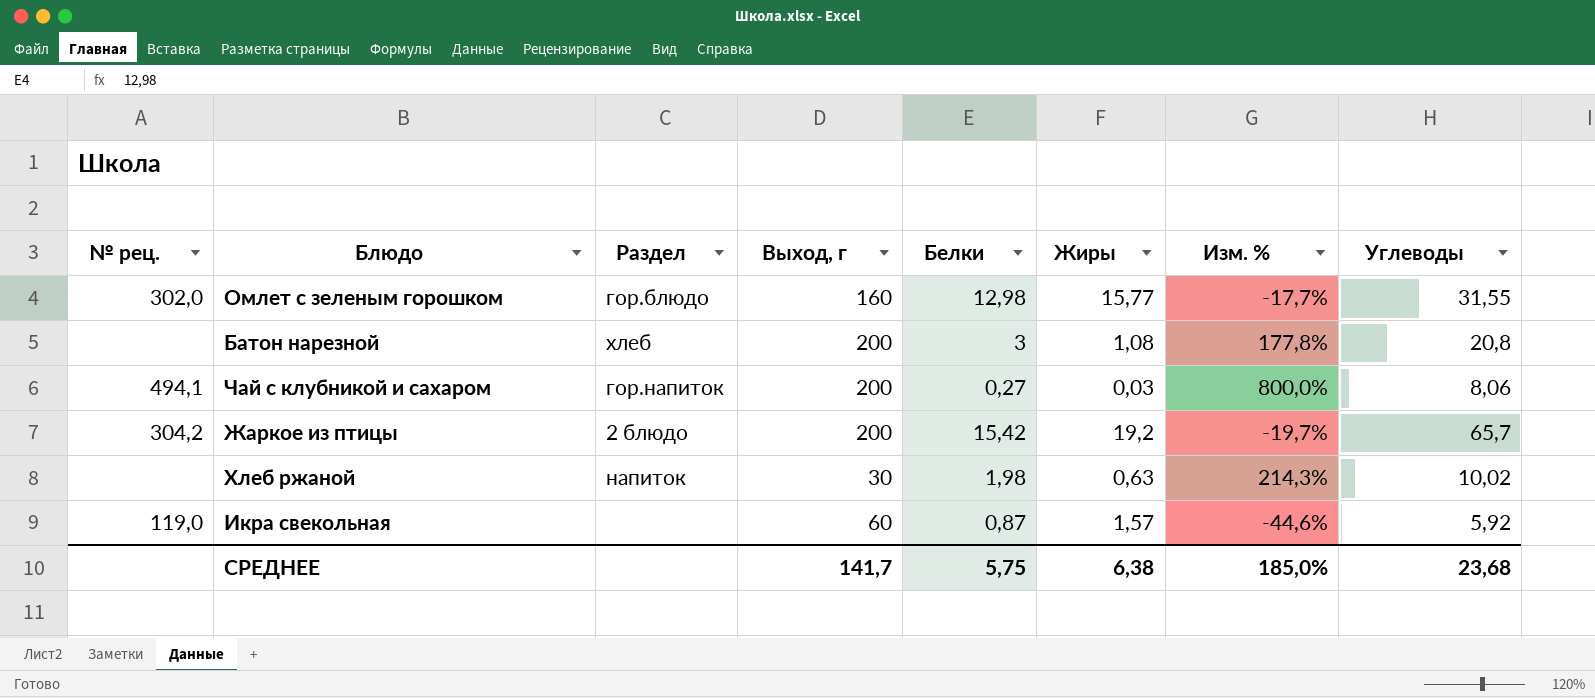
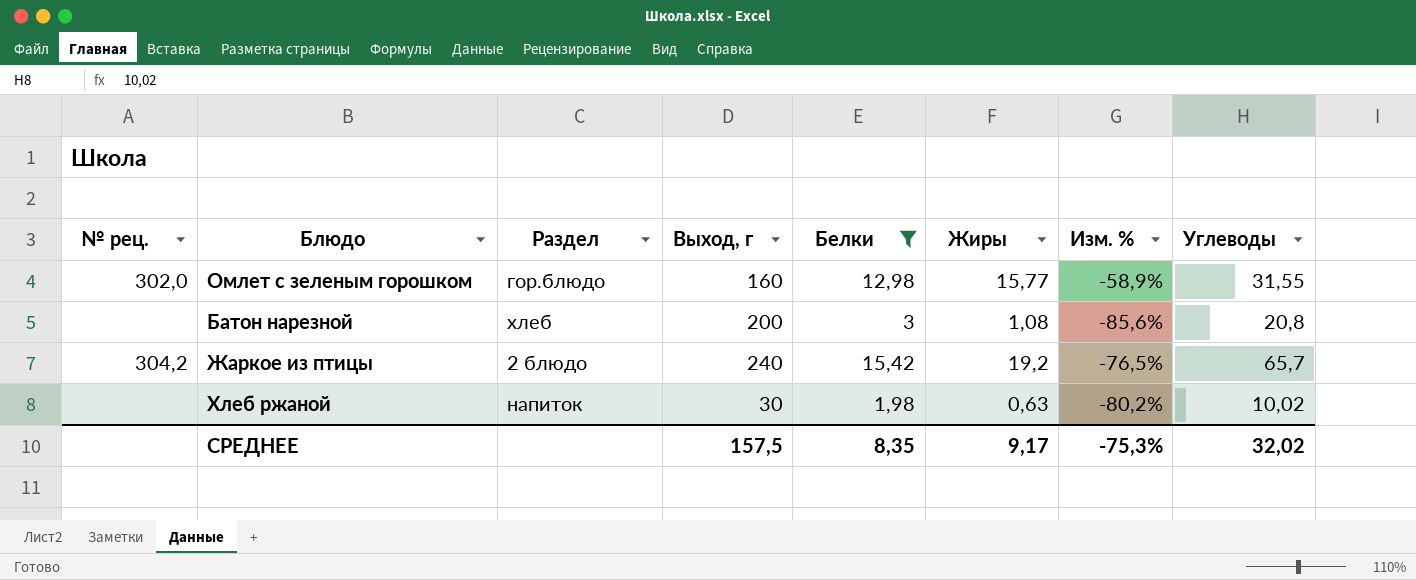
filter: none -> Белки >= 1,98
column Изм. % | formula: ([Белки] - [Жиры]) / [Жиры] -> ([Белки] - [Углеводы]) / [Углеводы]
Жаркое из птицы | Выход, г: 200 -> 240
СРЕДНЕЕ | Выход, г: 141,7 -> 157,5
СРЕДНЕЕ | Белки: 5,75 -> 8,35
СРЕДНЕЕ | Жиры: 6,38 -> 9,17
СРЕДНЕЕ | Изм. %: 185,0% -> -75,3%
СРЕДНЕЕ | Углеводы: 23,68 -> 32,02

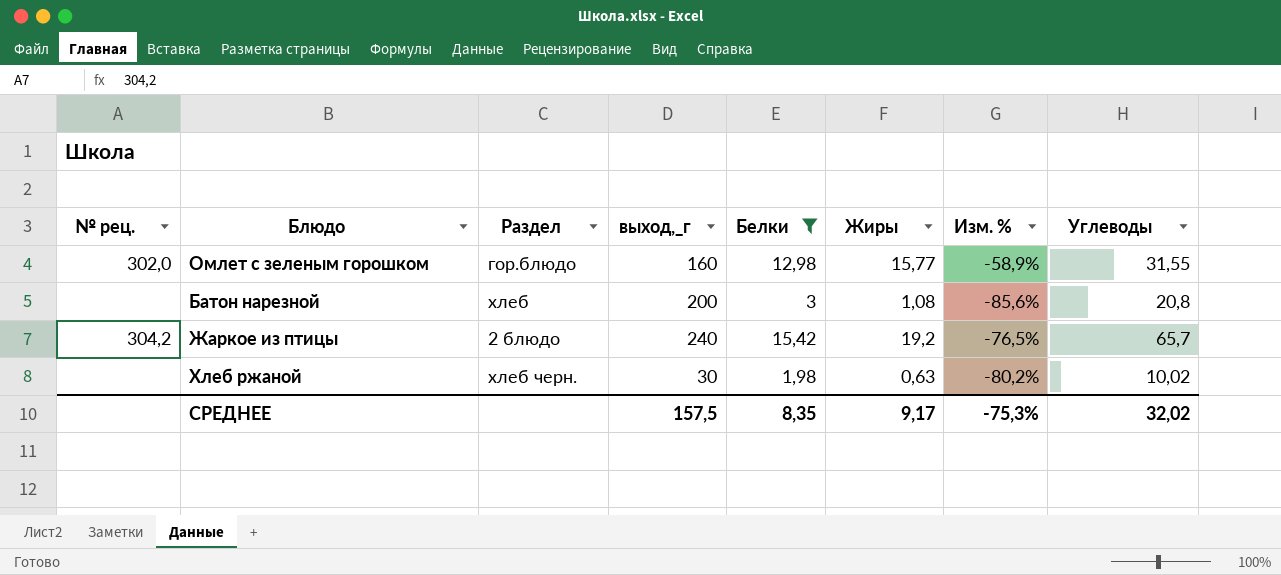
column name: Выход, г -> выход,_г
Хлеб ржаной | Раздел: напиток -> хлеб черн.

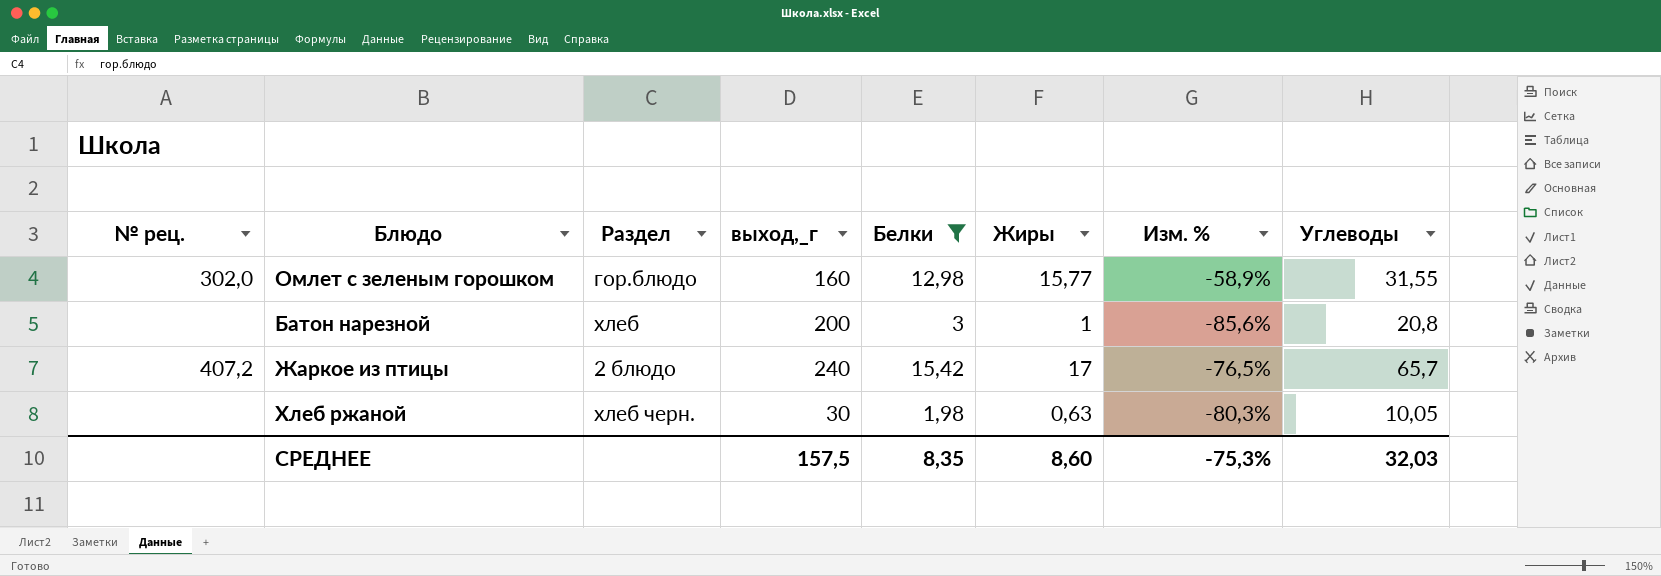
Батон нарезной | Жиры: 1,08 -> 1
Жаркое из птицы | № рец.: 304,2 -> 407,2
Жаркое из птицы | Жиры: 19,2 -> 17
Хлеб ржаной | Изм. %: -80,2% -> -80,3%
Хлеб ржаной | Углеводы: 10,02 -> 10,05
СРЕДНЕЕ | Жиры: 9,17 -> 8,60
СРЕДНЕЕ | Углеводы: 32,02 -> 32,03

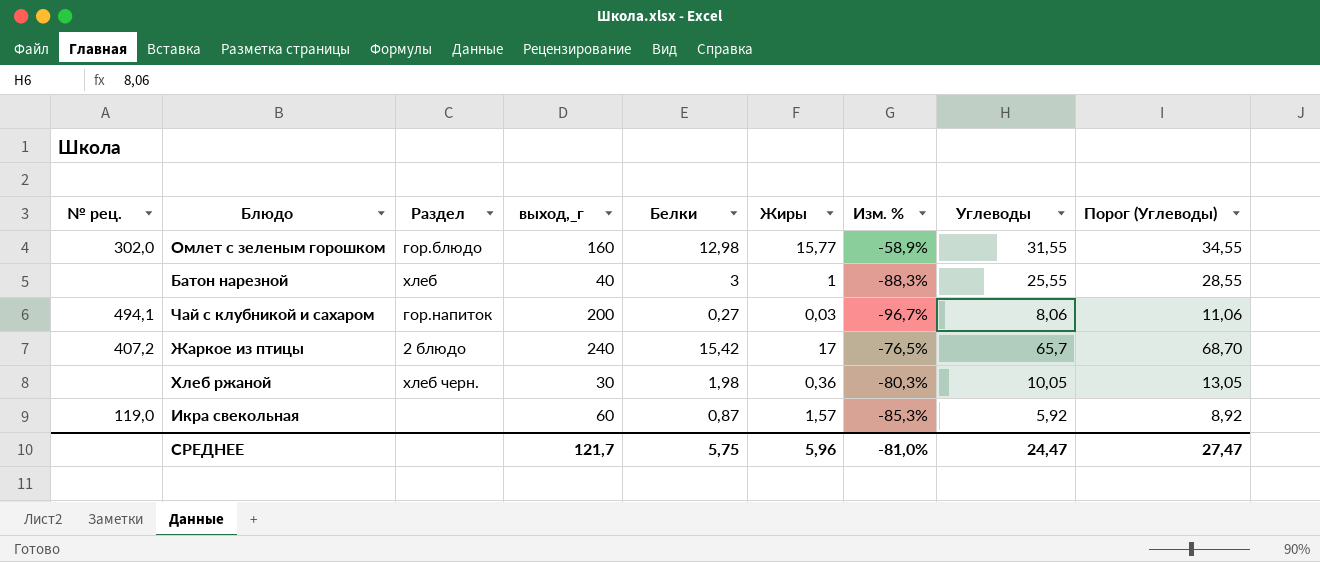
filter: Белки >= 1,98 -> none
column Порог (Углеводы) | formula: none -> [Углеводы] + 3
Батон нарезной | выход,_г: 200 -> 40
Батон нарезной | Изм. %: -85,6% -> -88,3%
Батон нарезной | Углеводы: 20,8 -> 25,55
Хлеб ржаной | Жиры: 0,63 -> 0,36
СРЕДНЕЕ | выход,_г: 157,5 -> 121,7
СРЕДНЕЕ | Белки: 8,35 -> 5,75
СРЕДНЕЕ | Жиры: 8,60 -> 5,96
СРЕДНЕЕ | Изм. %: -75,3% -> -81,0%
СРЕДНЕЕ | Углеводы: 32,03 -> 24,47

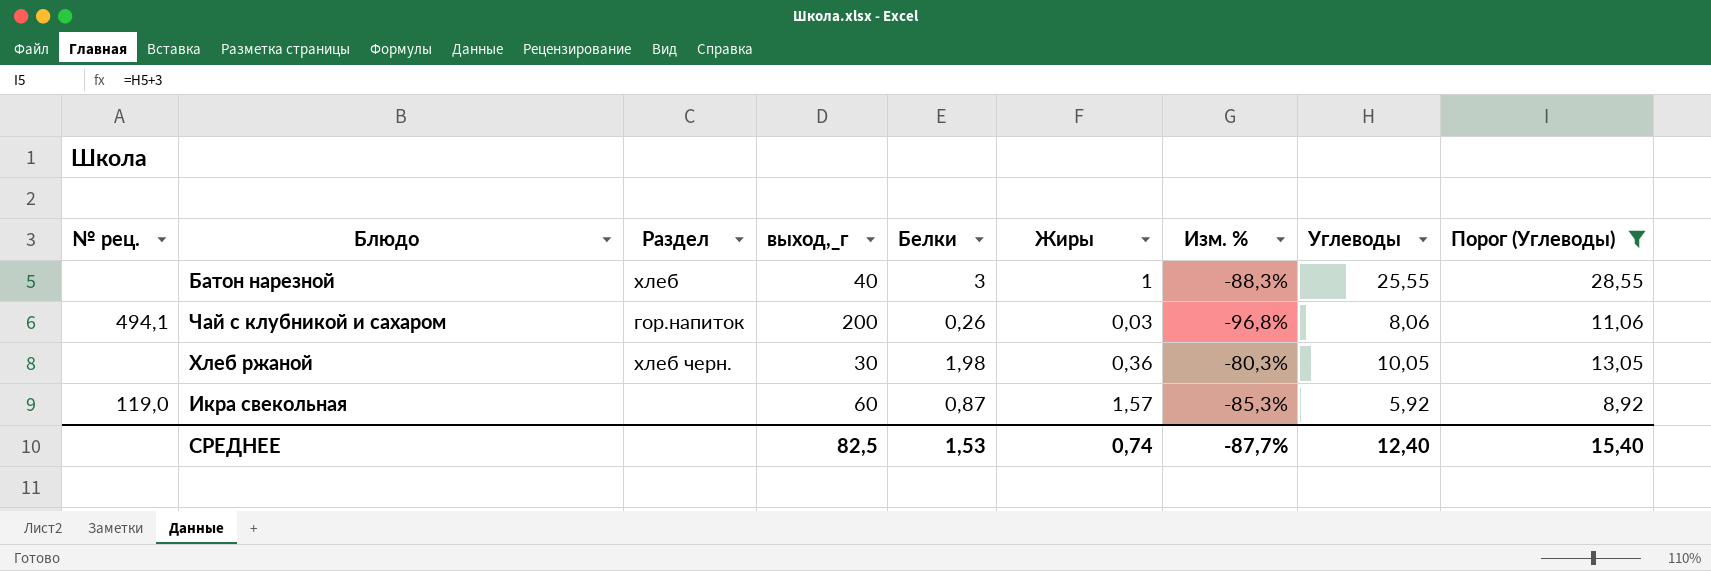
filter: none -> Порог (Углеводы) <= 28,55
Чай с клубникой и сахаром | Белки: 0,27 -> 0,26
Чай с клубникой и сахаром | Изм. %: -96,7% -> -96,8%
СРЕДНЕЕ | выход,_г: 121,7 -> 82,5
СРЕДНЕЕ | Белки: 5,75 -> 1,53
СРЕДНЕЕ | Жиры: 5,96 -> 0,74
СРЕДНЕЕ | Изм. %: -81,0% -> -87,7%
СРЕДНЕЕ | Углеводы: 24,47 -> 12,40
СРЕДНЕЕ | Порог (Углеводы): 27,47 -> 15,40

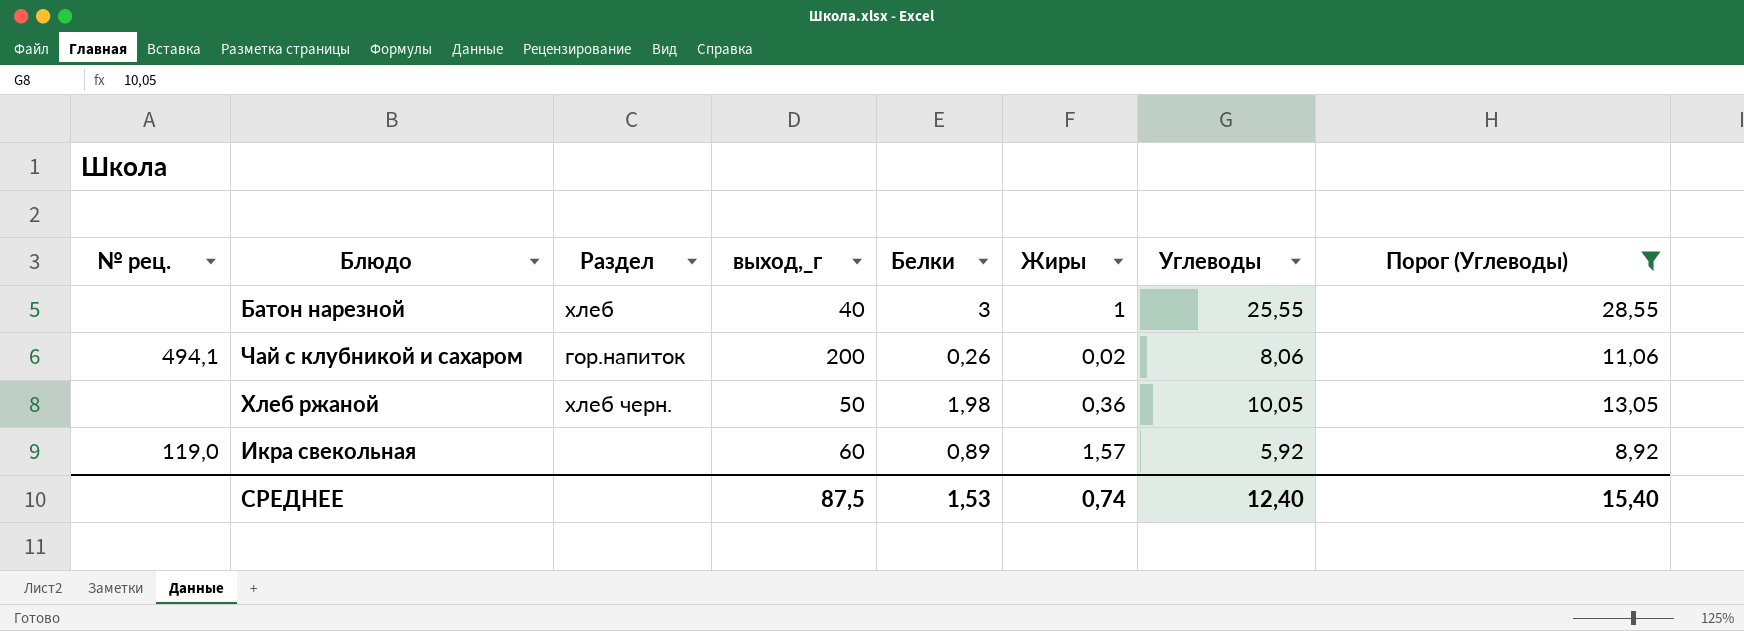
column Изм. % | formula: ([Белки] - [Углеводы]) / [Углеводы] -> none
Чай с клубникой и сахаром | Жиры: 0,03 -> 0,02
Хлеб ржаной | выход,_г: 30 -> 50
Икра свекольная | Белки: 0,87 -> 0,89
СРЕДНЕЕ | выход,_г: 82,5 -> 87,5

